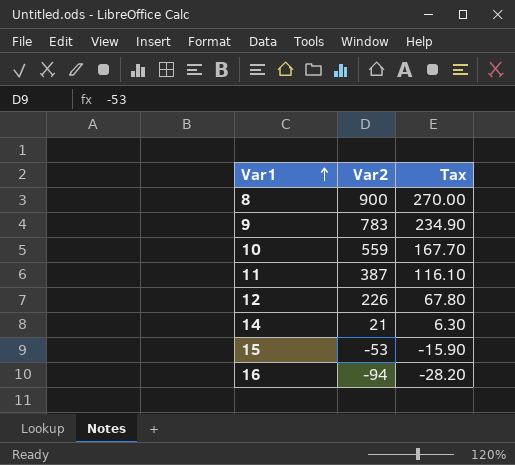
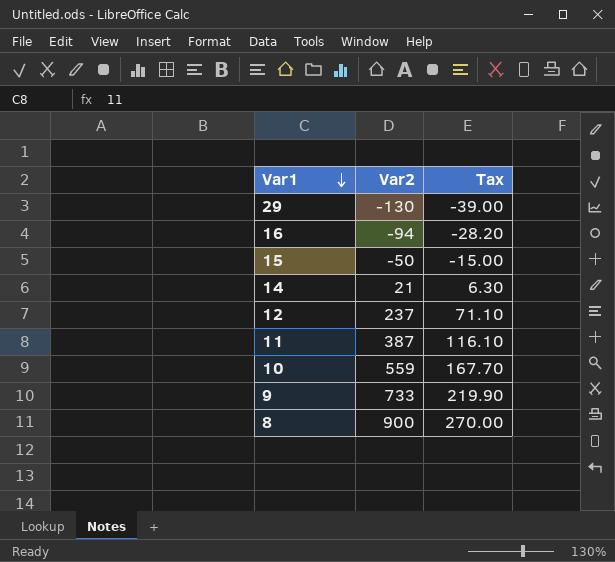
row order: Var1 ascending -> Var1 descending
row 29: none -> -130 | -39.00
15 | Var2: -53 -> -50
15 | Tax: -15.90 -> -15.00
12 | Var2: 226 -> 237
12 | Tax: 67.80 -> 71.10
9 | Var2: 783 -> 733
9 | Tax: 234.90 -> 219.90

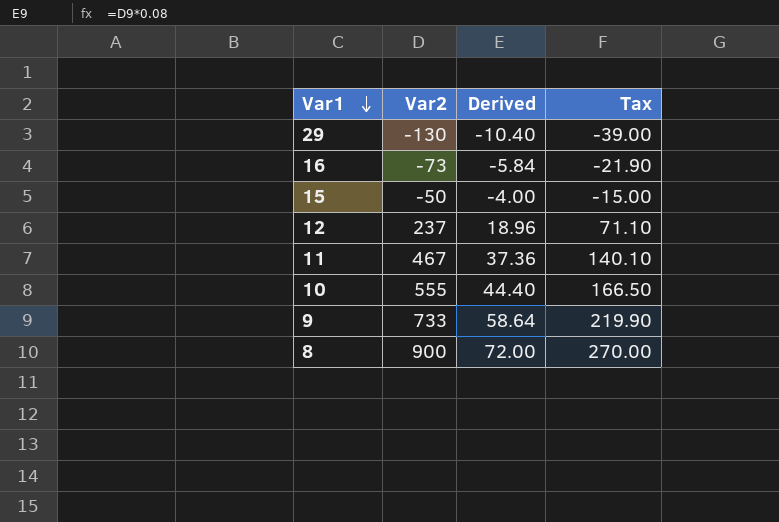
column Derived | formula: none -> [Var2] * 0.08
row 14: 21 | 6.30 -> none
16 | Var2: -94 -> -73
16 | Tax: -28.20 -> -21.90
11 | Var2: 387 -> 467
11 | Tax: 116.10 -> 140.10
10 | Var2: 559 -> 555
10 | Tax: 167.70 -> 166.50

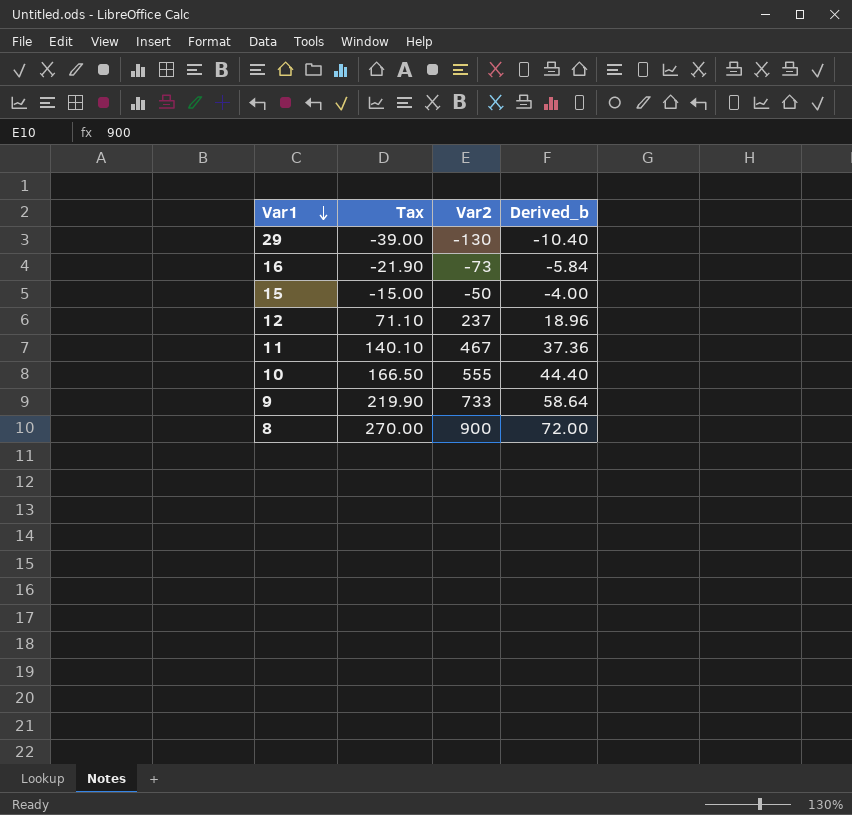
column Tax | position: 4 -> 2
column name: Derived -> Derived_b

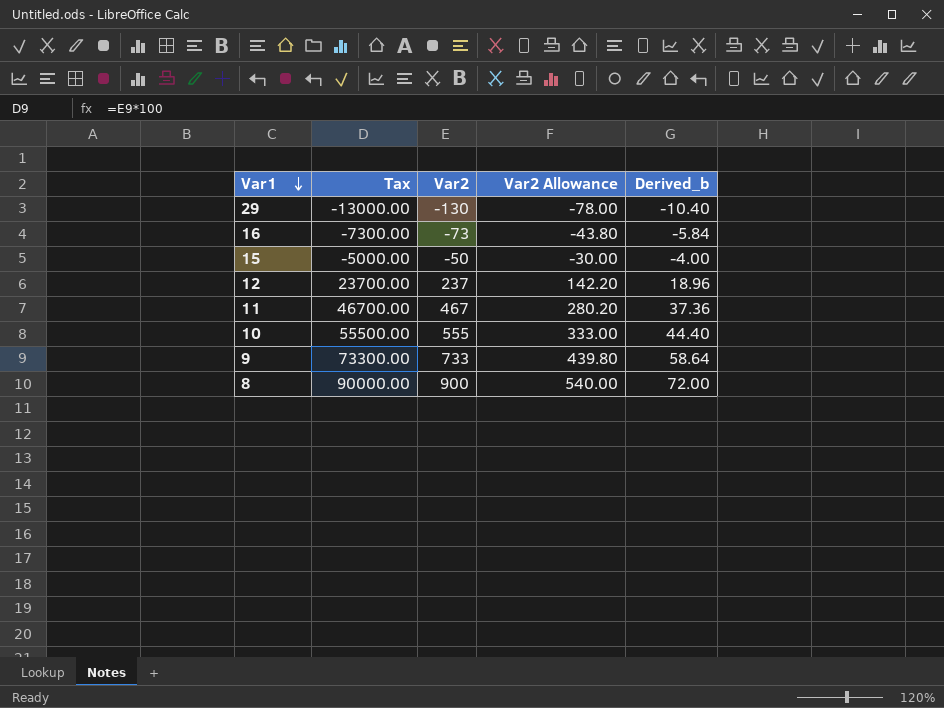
column Tax | formula: [Var2] * 0.3 -> [Var2] * 100
column Var2 Allowance | formula: none -> [Var2] * 0.6

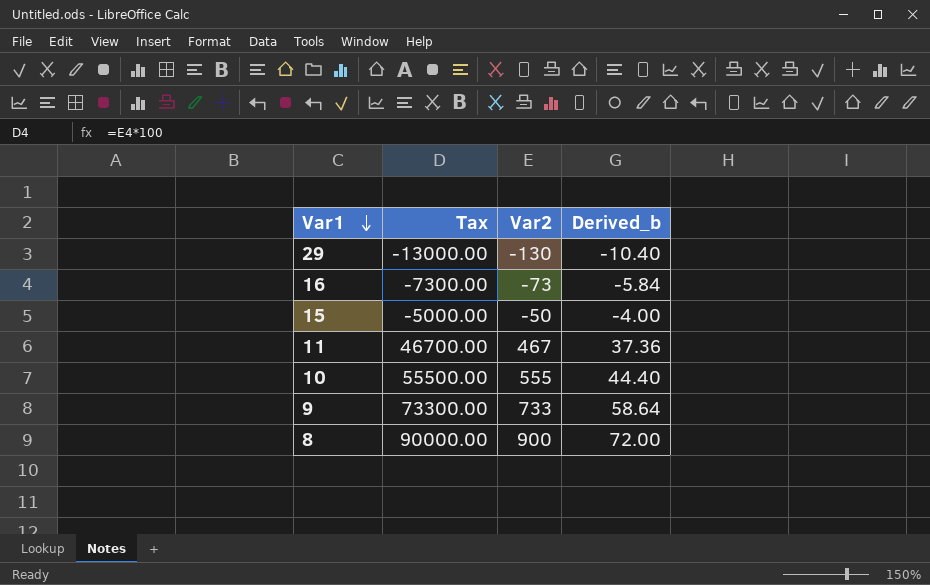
column Var2 Allowance | formula: [Var2] * 0.6 -> none
row 12: 23700.00 | 237 | 142.20 | 18.96 -> none

